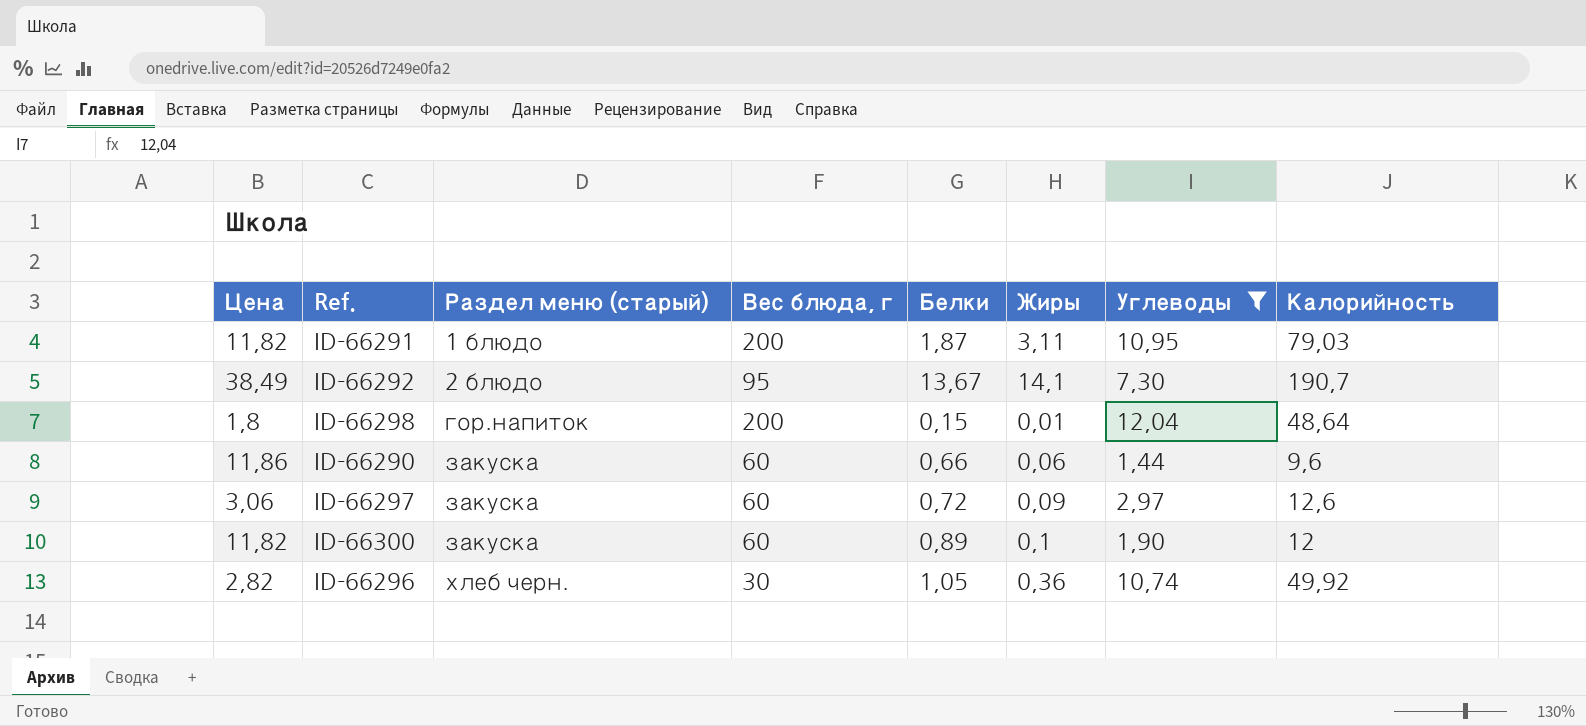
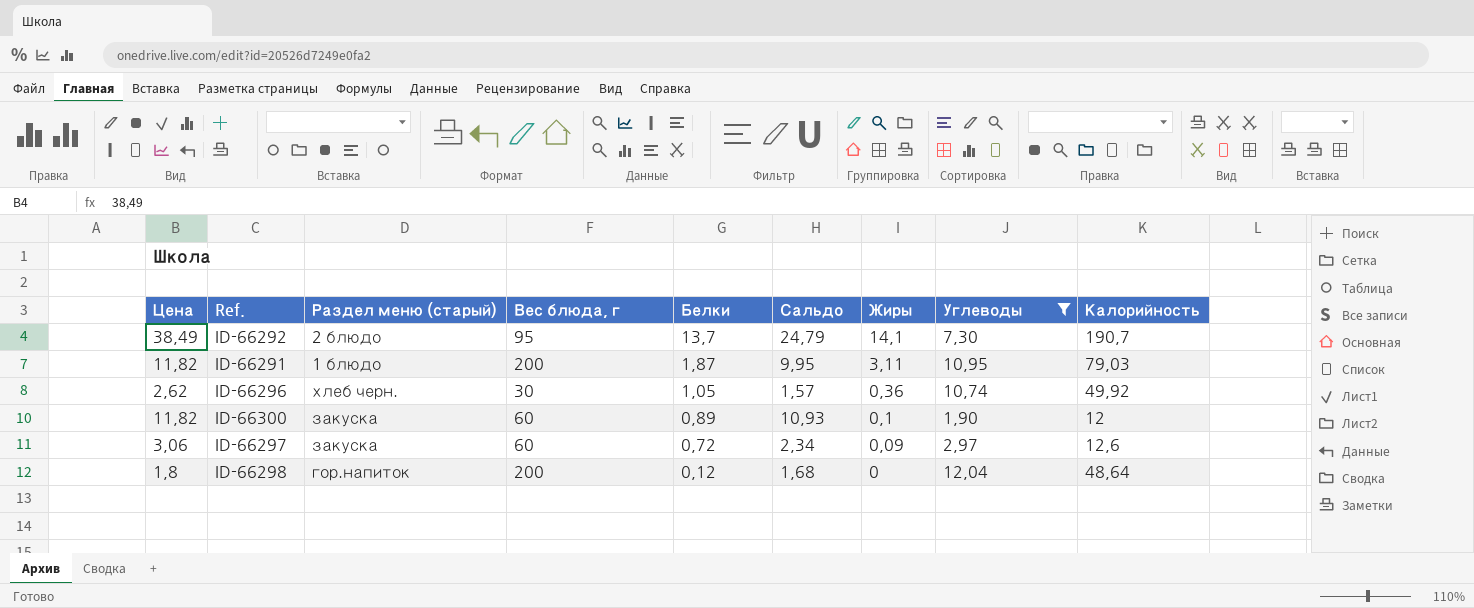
row order: Раздел меню (старый) ascending -> Белки descending
column Сальдо | formula: none -> [Цена] - [Белки]
row ID-66290: 11,86 | закуска | 60 | 0,66 | 0,06 | 1,44 | 9,6 -> none
ID-66292 | Белки: 13,67 -> 13,7
ID-66296 | Цена: 2,82 -> 2,62
ID-66298 | Белки: 0,15 -> 0,12
ID-66298 | Жиры: 0,01 -> 0

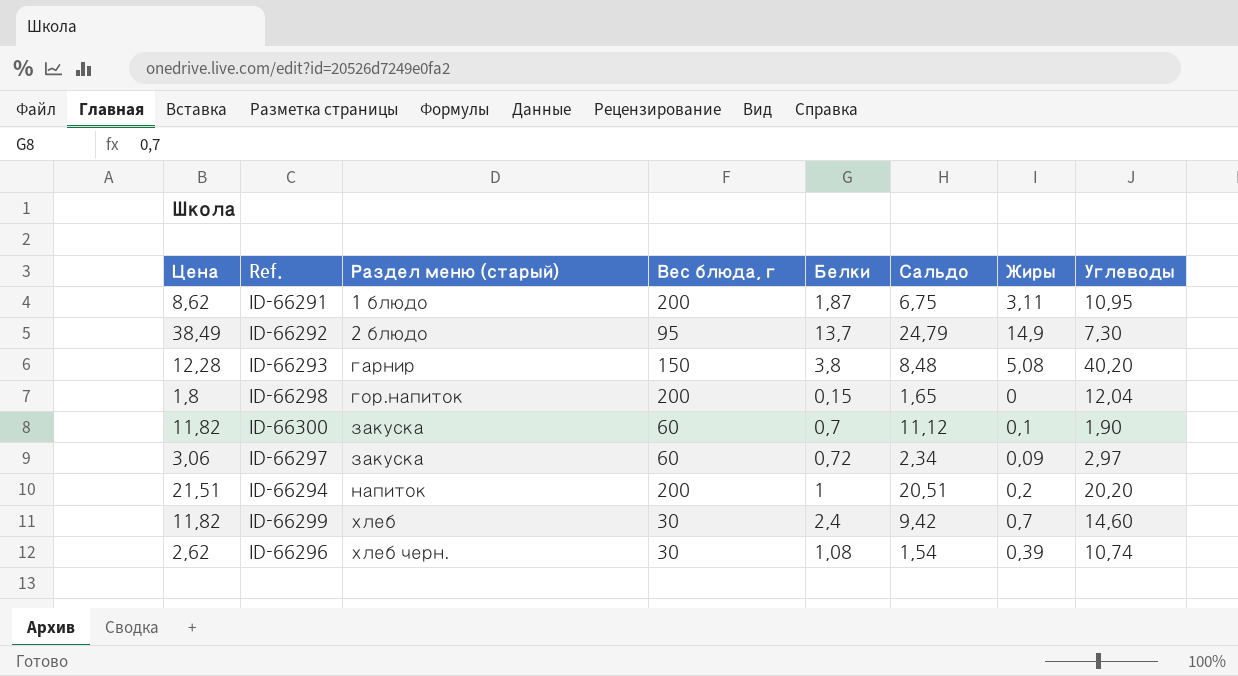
filter: Углеводы <= 12,04 -> none
row order: Белки descending -> Раздел меню (старый) ascending
column Калорийность | position: 9 -> none
ID-66291 | Цена: 11,82 -> 8,62
ID-66291 | Сальдо: 9,95 -> 6,75
ID-66292 | Жиры: 14,1 -> 14,9
ID-66298 | Белки: 0,12 -> 0,15
ID-66298 | Сальдо: 1,68 -> 1,65
ID-66300 | Белки: 0,89 -> 0,7
ID-66300 | Сальдо: 10,93 -> 11,12
ID-66296 | Белки: 1,05 -> 1,08
ID-66296 | Сальдо: 1,57 -> 1,54
ID-66296 | Жиры: 0,36 -> 0,39

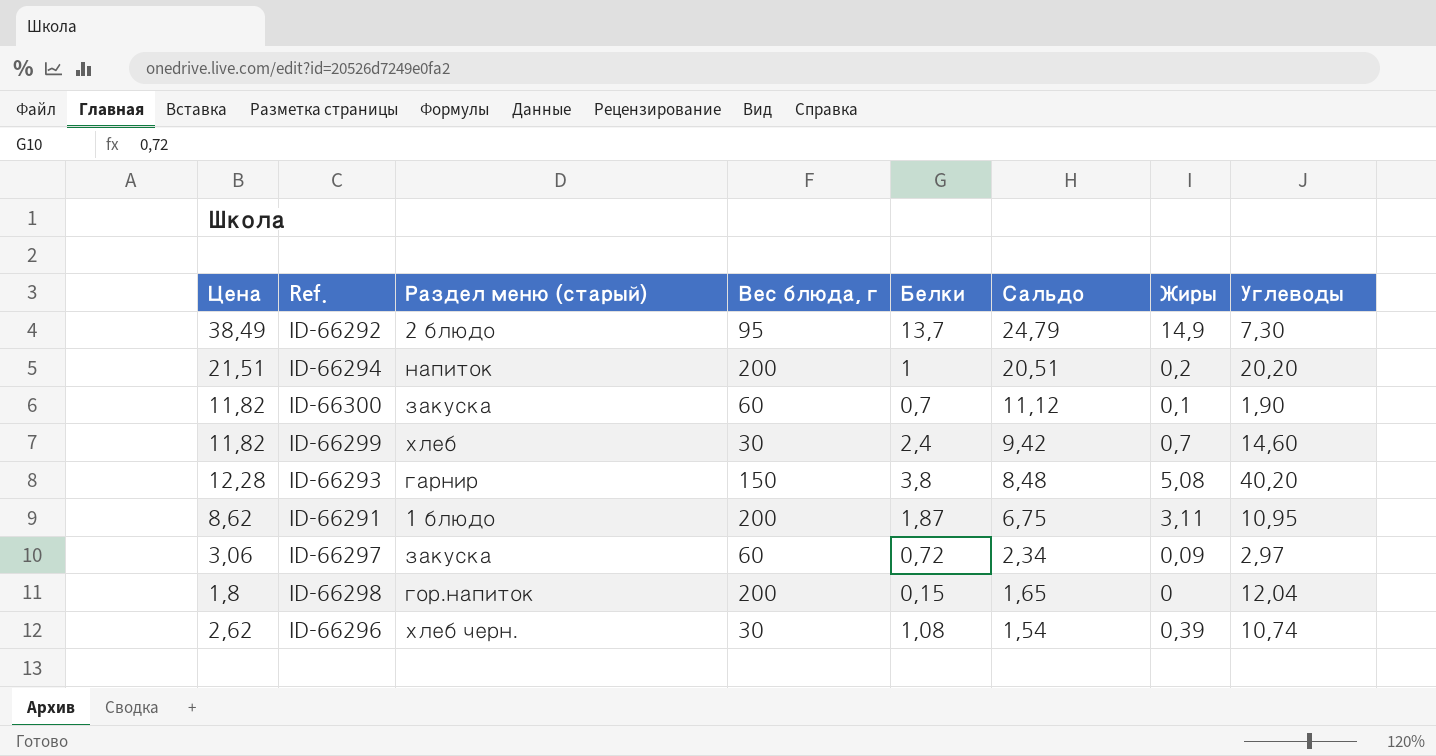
row order: Раздел меню (старый) ascending -> Сальдо descending

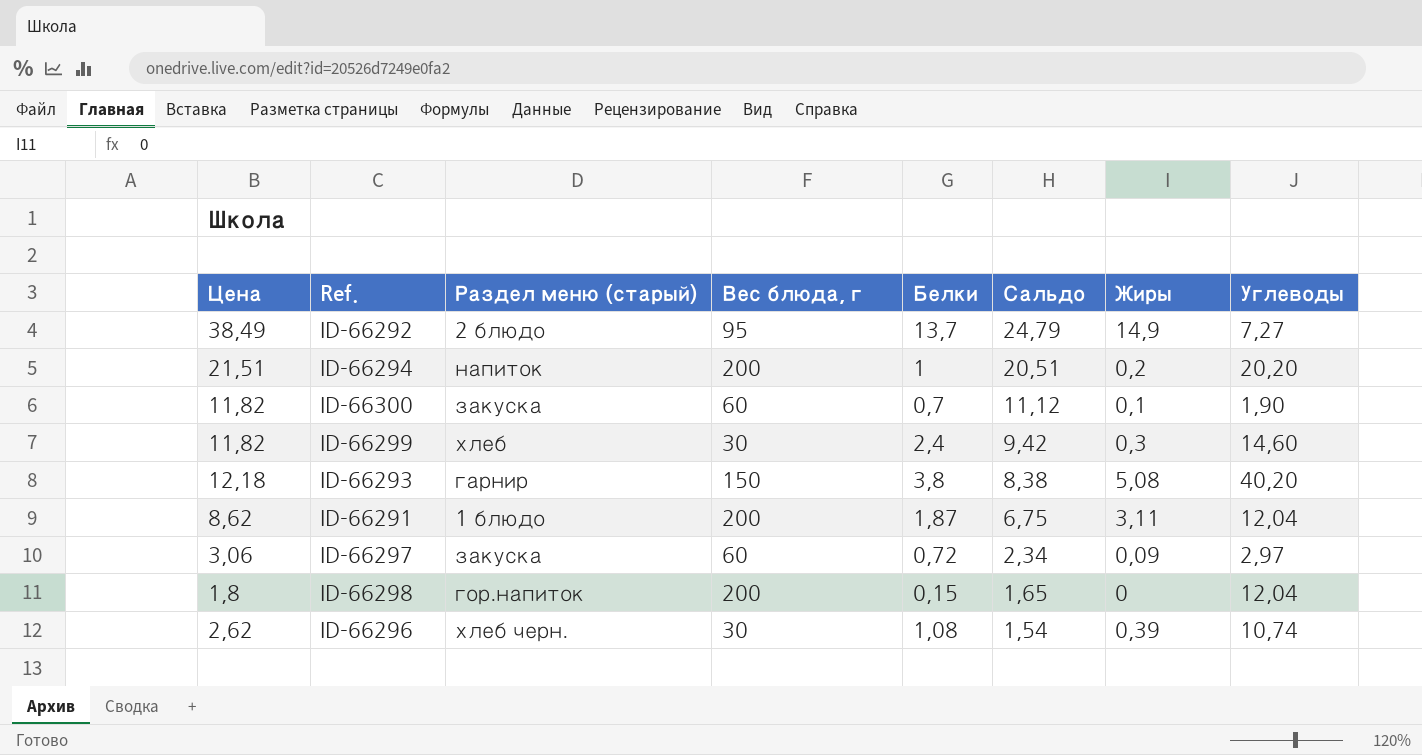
ID-66292 | Углеводы: 7,30 -> 7,27
ID-66299 | Жиры: 0,7 -> 0,3
ID-66293 | Цена: 12,28 -> 12,18
ID-66293 | Сальдо: 8,48 -> 8,38
ID-66291 | Углеводы: 10,95 -> 12,04

